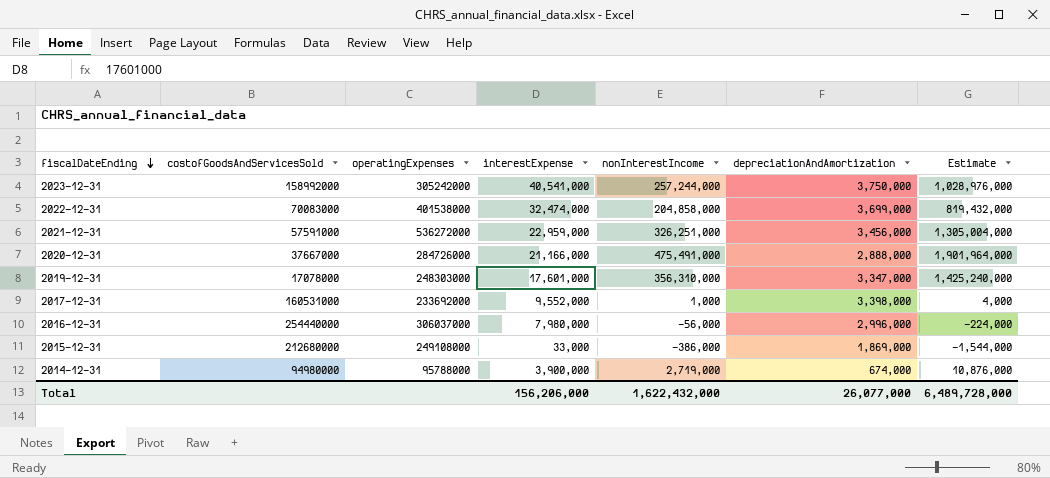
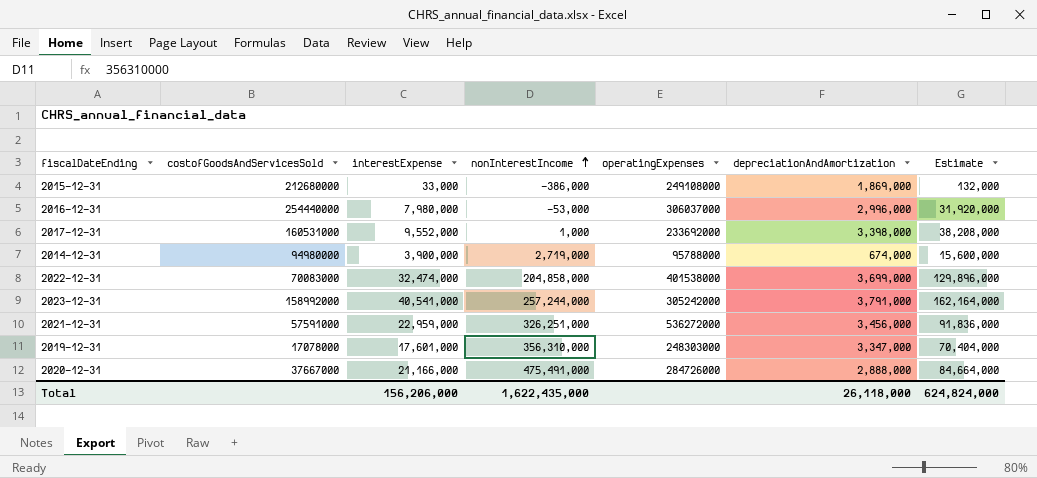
row order: fiscalDateEnding descending -> nonInterestIncome ascending
column operatingExpenses | position: 3 -> 5
column Estimate | formula: [nonInterestIncome] * 4 -> [interestExpense] * 4
2016-12-31 | nonInterestIncome: -56,000 -> -53,000
2023-12-31 | depreciationAndAmortization: 3,750,000 -> 3,791,000
Total | nonInterestIncome: 1,622,432,000 -> 1,622,435,000
Total | depreciationAndAmortization: 26,077,000 -> 26,118,000
Total | Estimate: 6,489,728,000 -> 624,824,000

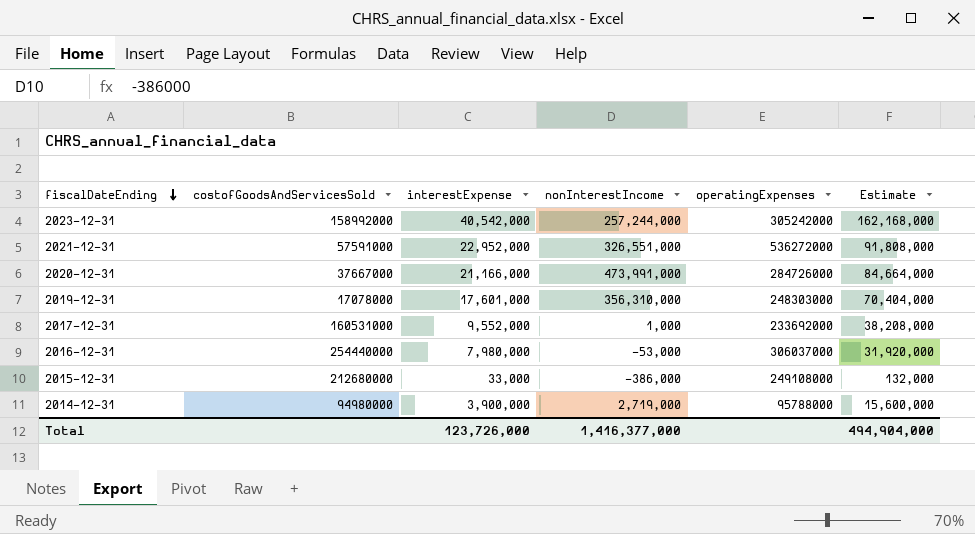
row order: nonInterestIncome ascending -> fiscalDateEnding descending
column depreciationAndAmortization | position: 6 -> none
row 2022-12-31: 70083000 | 32,474,000 | 204,858,000 | 401538000 | 3,699,000 | 129,896,000 -> none
2023-12-31 | interestExpense: 40,541,000 -> 40,542,000
2023-12-31 | Estimate: 162,164,000 -> 162,168,000
2021-12-31 | interestExpense: 22,959,000 -> 22,952,000
2021-12-31 | nonInterestIncome: 326,251,000 -> 326,551,000
2021-12-31 | Estimate: 91,836,000 -> 91,808,000
2020-12-31 | nonInterestIncome: 475,491,000 -> 473,991,000
Total | interestExpense: 156,206,000 -> 123,726,000
Total | nonInterestIncome: 1,622,435,000 -> 1,416,377,000
Total | Estimate: 624,824,000 -> 494,904,000

